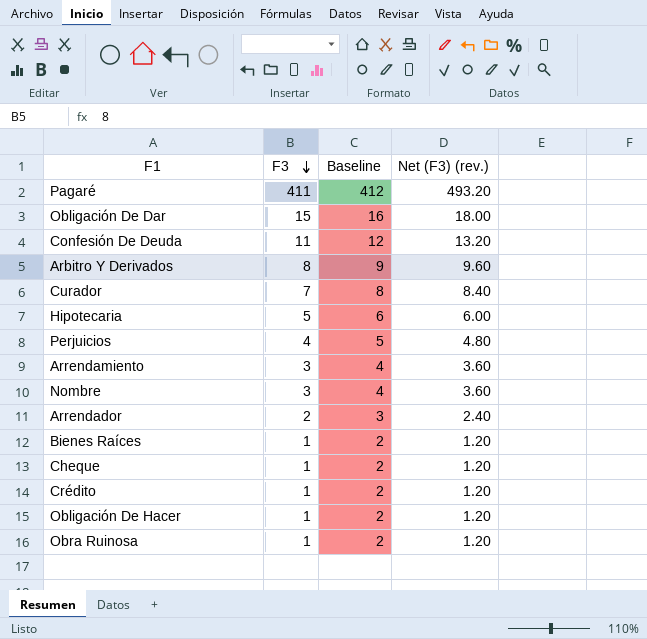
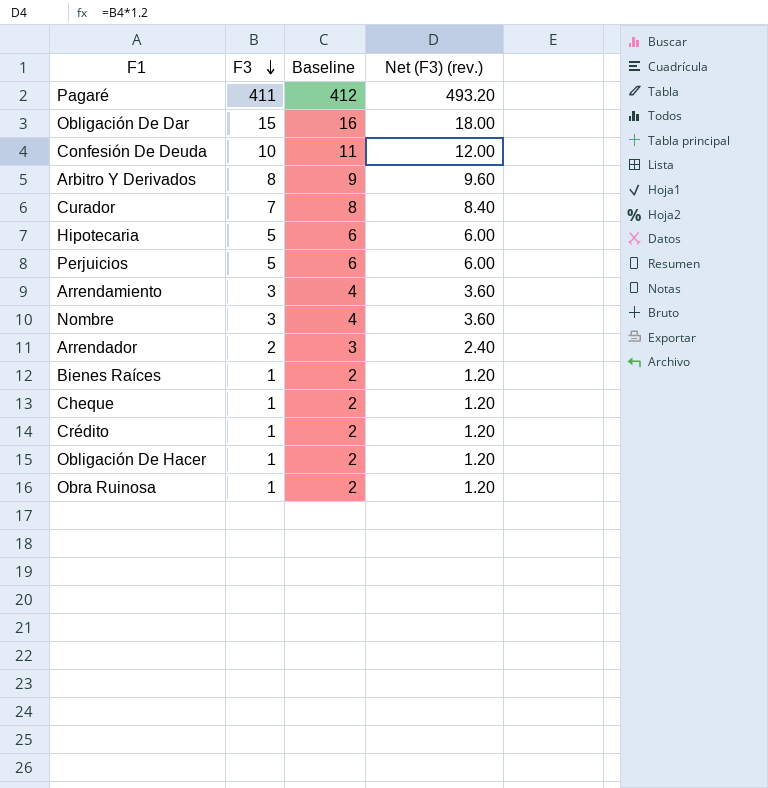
Confesión De Deuda | F3: 11 -> 10
Confesión De Deuda | Baseline: 12 -> 11
Confesión De Deuda | Net (F3) (rev.): 13.20 -> 12.00
Perjuicios | F3: 4 -> 5
Perjuicios | Baseline: 5 -> 6
Perjuicios | Net (F3) (rev.): 4.80 -> 6.00

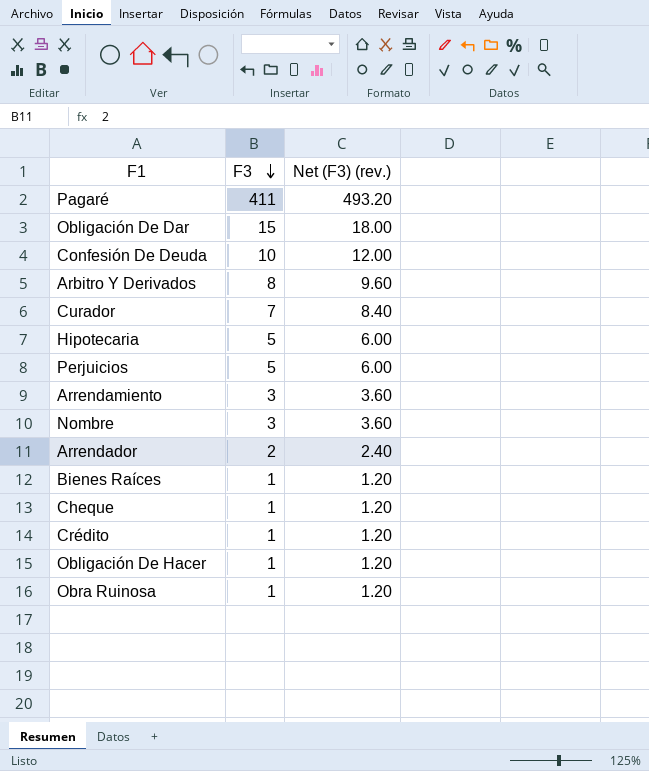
column Baseline | formula: [F3] + 1 -> none

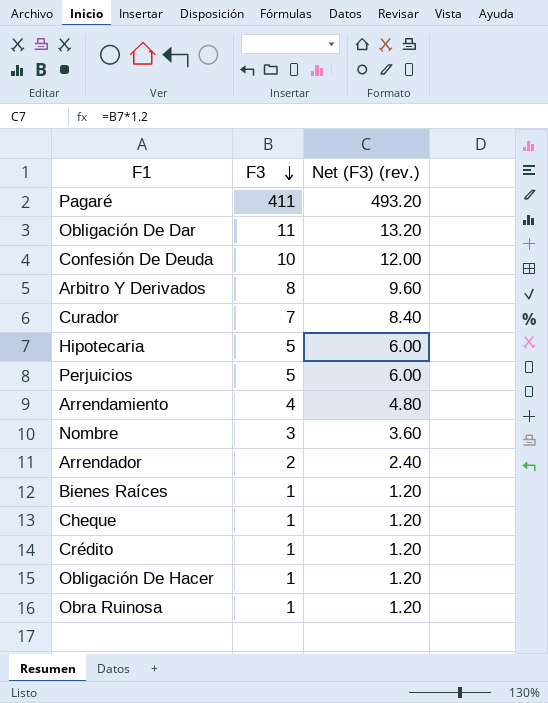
Obligación De Dar | F3: 15 -> 11
Obligación De Dar | Net (F3) (rev.): 18.00 -> 13.20
Arrendamiento | F3: 3 -> 4
Arrendamiento | Net (F3) (rev.): 3.60 -> 4.80

